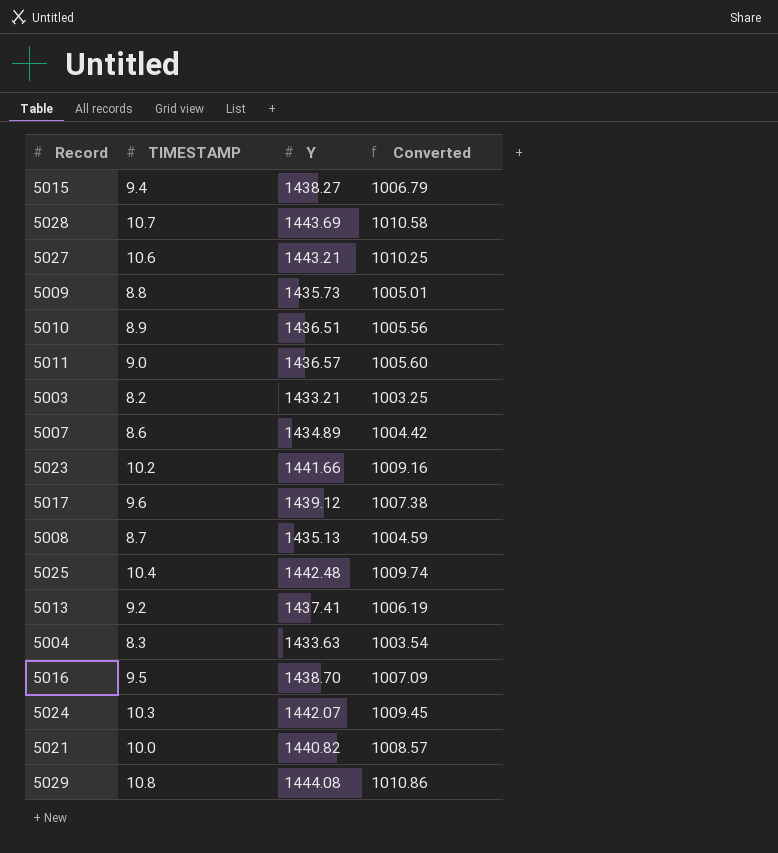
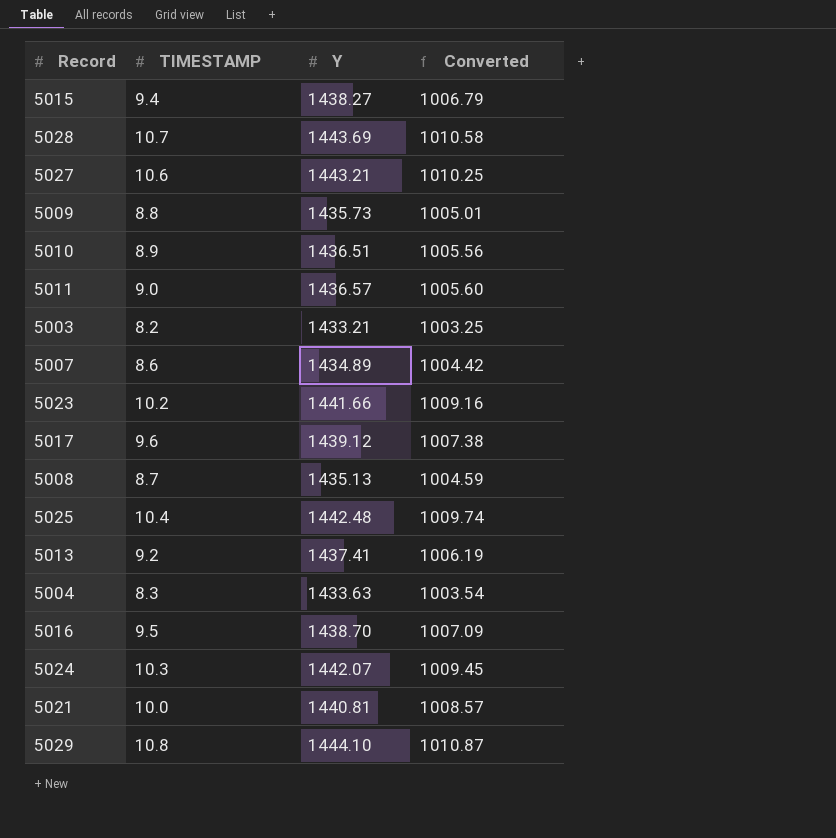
5021 | Y: 1440.82 -> 1440.81
5029 | Y: 1444.08 -> 1444.10
5029 | Converted: 1010.86 -> 1010.87

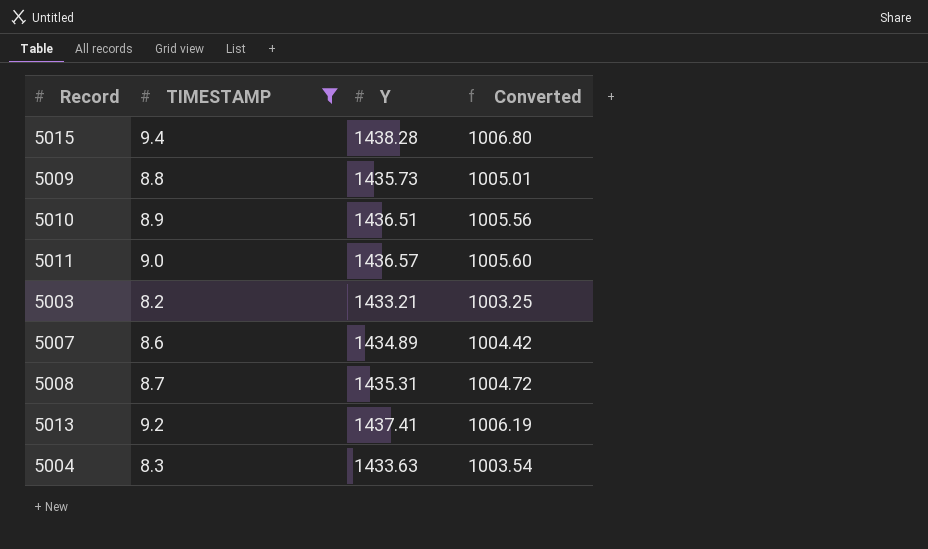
filter: none -> TIMESTAMP <= 9.4
5015 | Y: 1438.27 -> 1438.28
5015 | Converted: 1006.79 -> 1006.80
5008 | Y: 1435.13 -> 1435.31
5008 | Converted: 1004.59 -> 1004.72

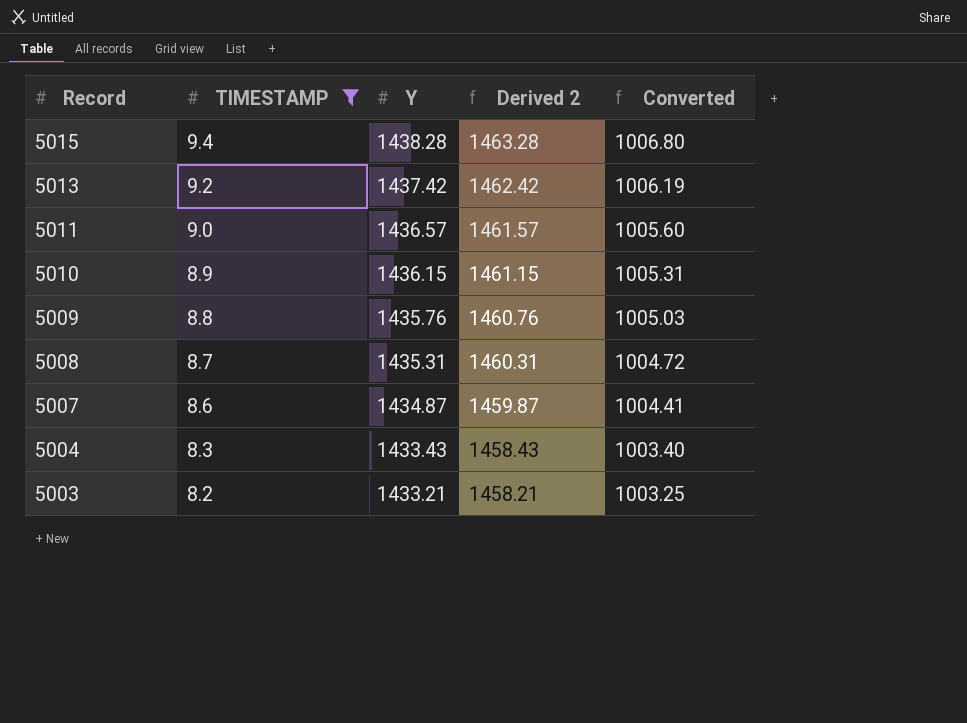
row order: none -> Record descending
column Derived 2 | formula: none -> [Y] + 25
5013 | Y: 1437.41 -> 1437.42
5010 | Y: 1436.51 -> 1436.15
5010 | Converted: 1005.56 -> 1005.31
5009 | Y: 1435.73 -> 1435.76
5009 | Converted: 1005.01 -> 1005.03
5007 | Y: 1434.89 -> 1434.87
5007 | Converted: 1004.42 -> 1004.41
5004 | Y: 1433.63 -> 1433.43
5004 | Converted: 1003.54 -> 1003.40

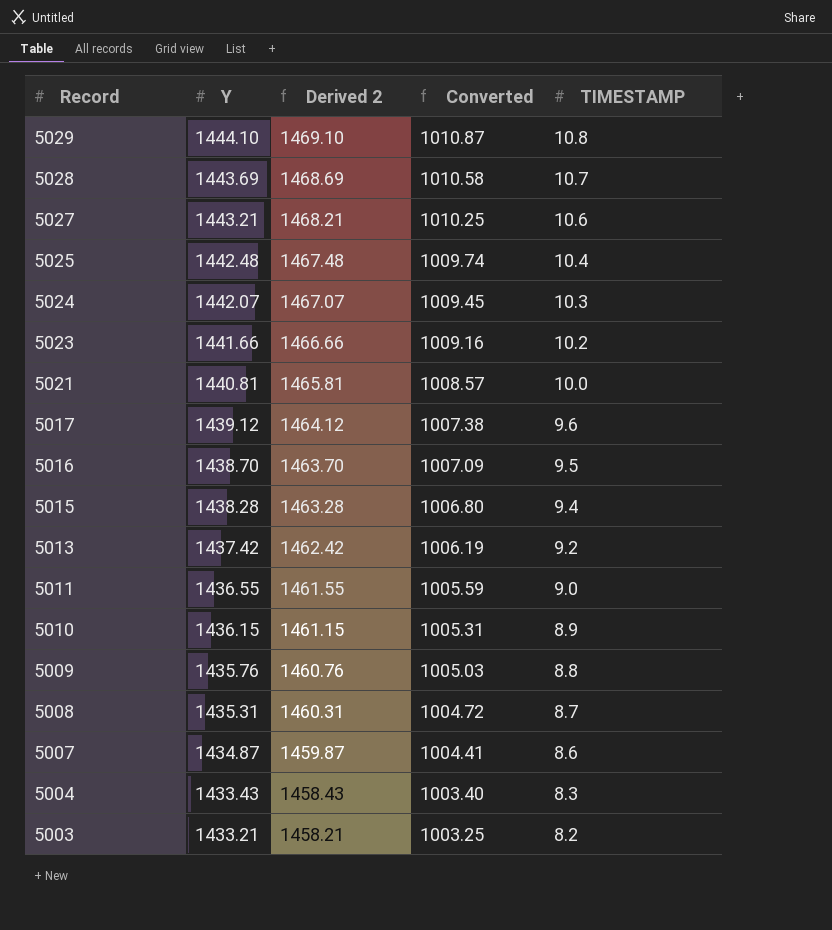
filter: TIMESTAMP <= 9.4 -> none
column TIMESTAMP | position: 2 -> 5
5011 | Y: 1436.57 -> 1436.55
5011 | Derived 2: 1461.57 -> 1461.55
5011 | Converted: 1005.60 -> 1005.59

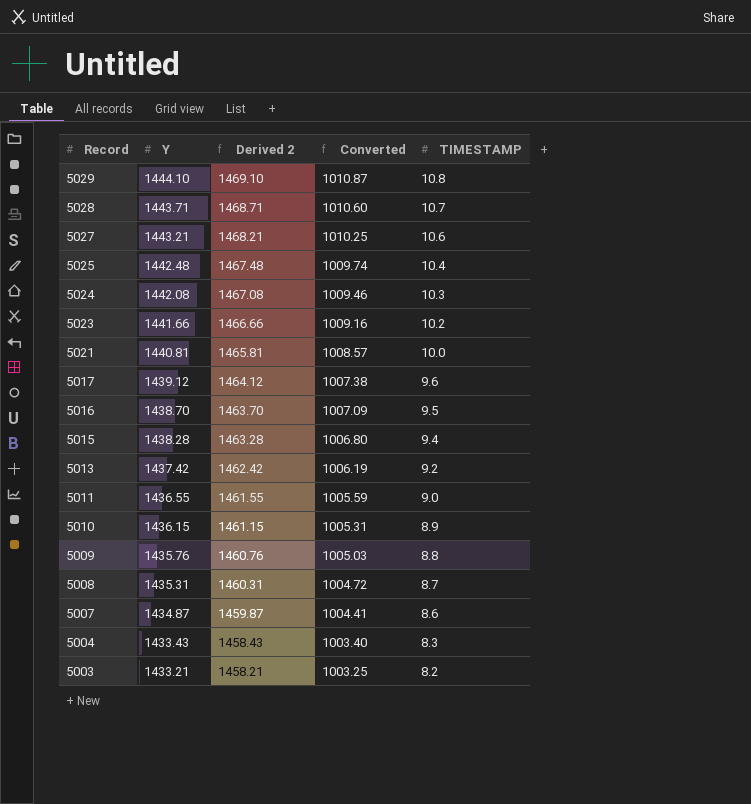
5028 | Y: 1443.69 -> 1443.71
5028 | Derived 2: 1468.69 -> 1468.71
5028 | Converted: 1010.58 -> 1010.60
5024 | Y: 1442.07 -> 1442.08
5024 | Derived 2: 1467.07 -> 1467.08
5024 | Converted: 1009.45 -> 1009.46

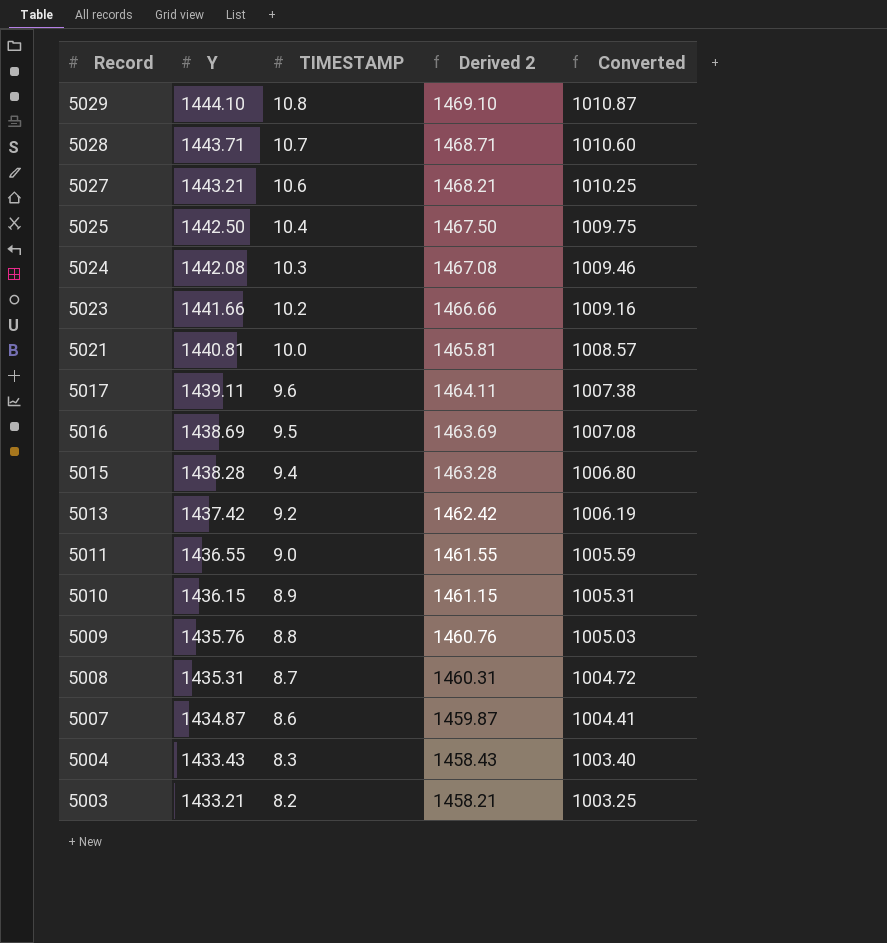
column TIMESTAMP | position: 5 -> 3
5025 | Y: 1442.48 -> 1442.50
5025 | Derived 2: 1467.48 -> 1467.50
5025 | Converted: 1009.74 -> 1009.75
5017 | Y: 1439.12 -> 1439.11
5017 | Derived 2: 1464.12 -> 1464.11
5016 | Y: 1438.70 -> 1438.69
5016 | Derived 2: 1463.70 -> 1463.69
5016 | Converted: 1007.09 -> 1007.08

